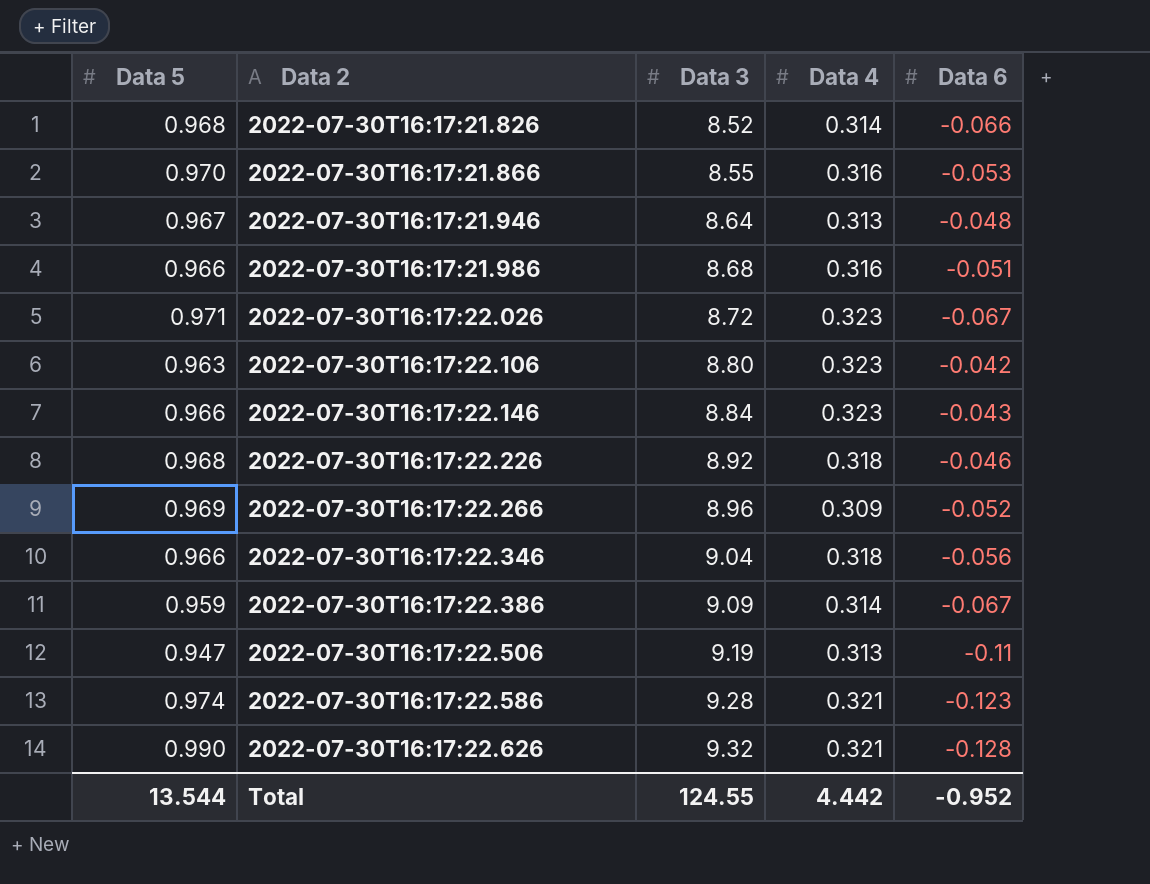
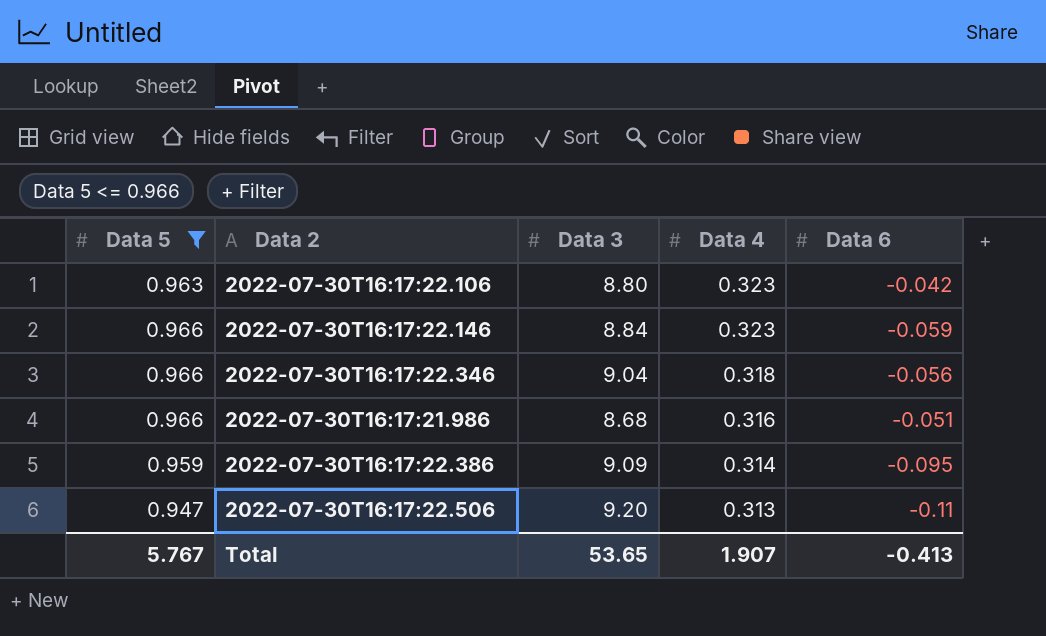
filter: none -> Data 5 <= 0.966
row order: Data 2 ascending -> Data 4 descending
2022-07-30T16:17:22.146 | Data 6: -0.043 -> -0.059
2022-07-30T16:17:22.386 | Data 6: -0.067 -> -0.095
2022-07-30T16:17:22.506 | Data 3: 9.19 -> 9.20
Total | Data 5: 13.544 -> 5.767
Total | Data 3: 124.55 -> 53.65
Total | Data 4: 4.442 -> 1.907
Total | Data 6: -0.952 -> -0.413

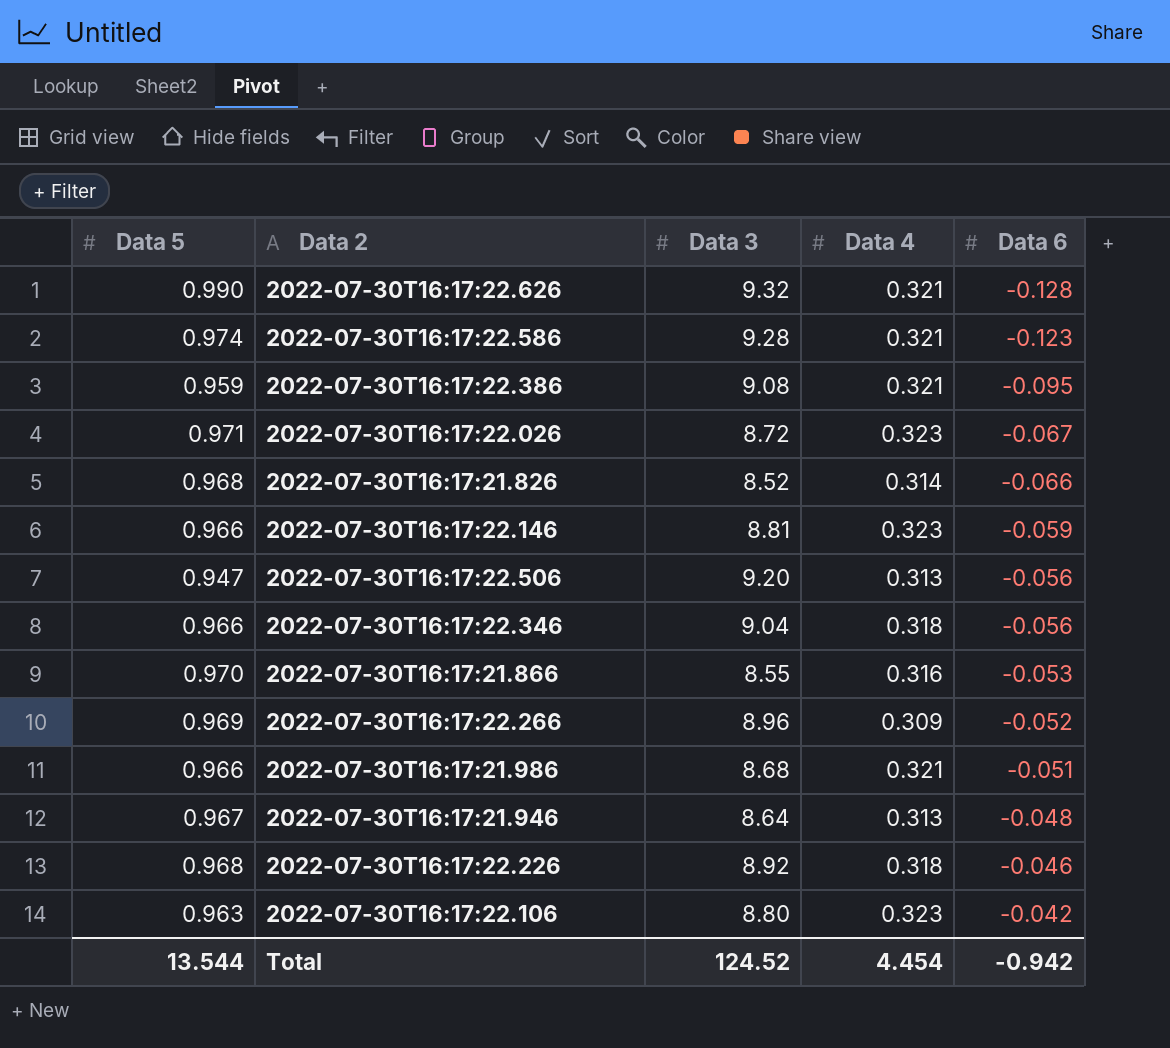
filter: Data 5 <= 0.966 -> none
row order: Data 4 descending -> Data 6 ascending
2022-07-30T16:17:22.386 | Data 3: 9.09 -> 9.08
2022-07-30T16:17:22.386 | Data 4: 0.314 -> 0.321
2022-07-30T16:17:22.146 | Data 3: 8.84 -> 8.81
2022-07-30T16:17:22.506 | Data 6: -0.11 -> -0.056
2022-07-30T16:17:21.986 | Data 4: 0.316 -> 0.321
Total | Data 5: 5.767 -> 13.544
Total | Data 3: 53.65 -> 124.52
Total | Data 4: 1.907 -> 4.454
Total | Data 6: -0.413 -> -0.942

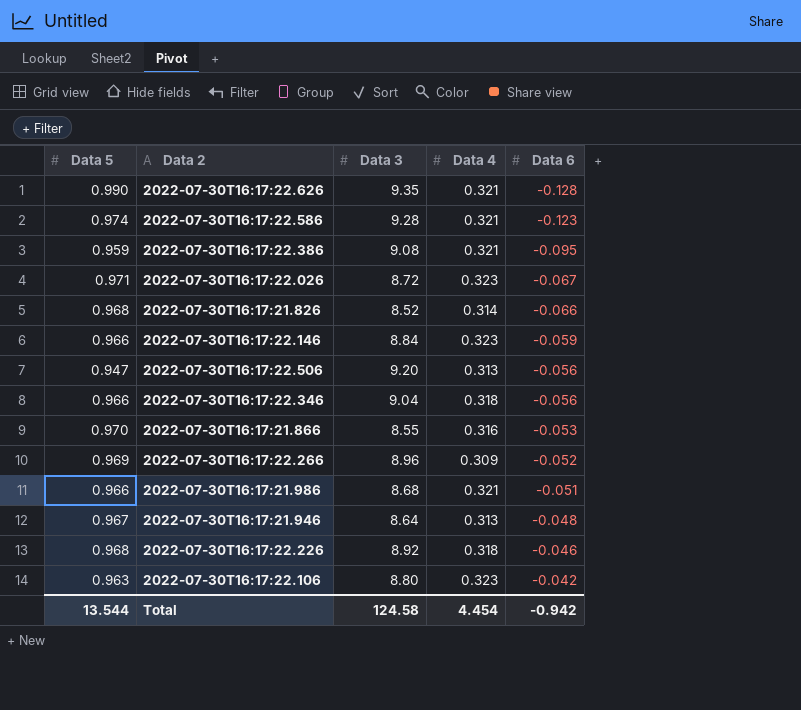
2022-07-30T16:17:22.626 | Data 3: 9.32 -> 9.35
2022-07-30T16:17:22.146 | Data 3: 8.81 -> 8.84
Total | Data 3: 124.52 -> 124.58

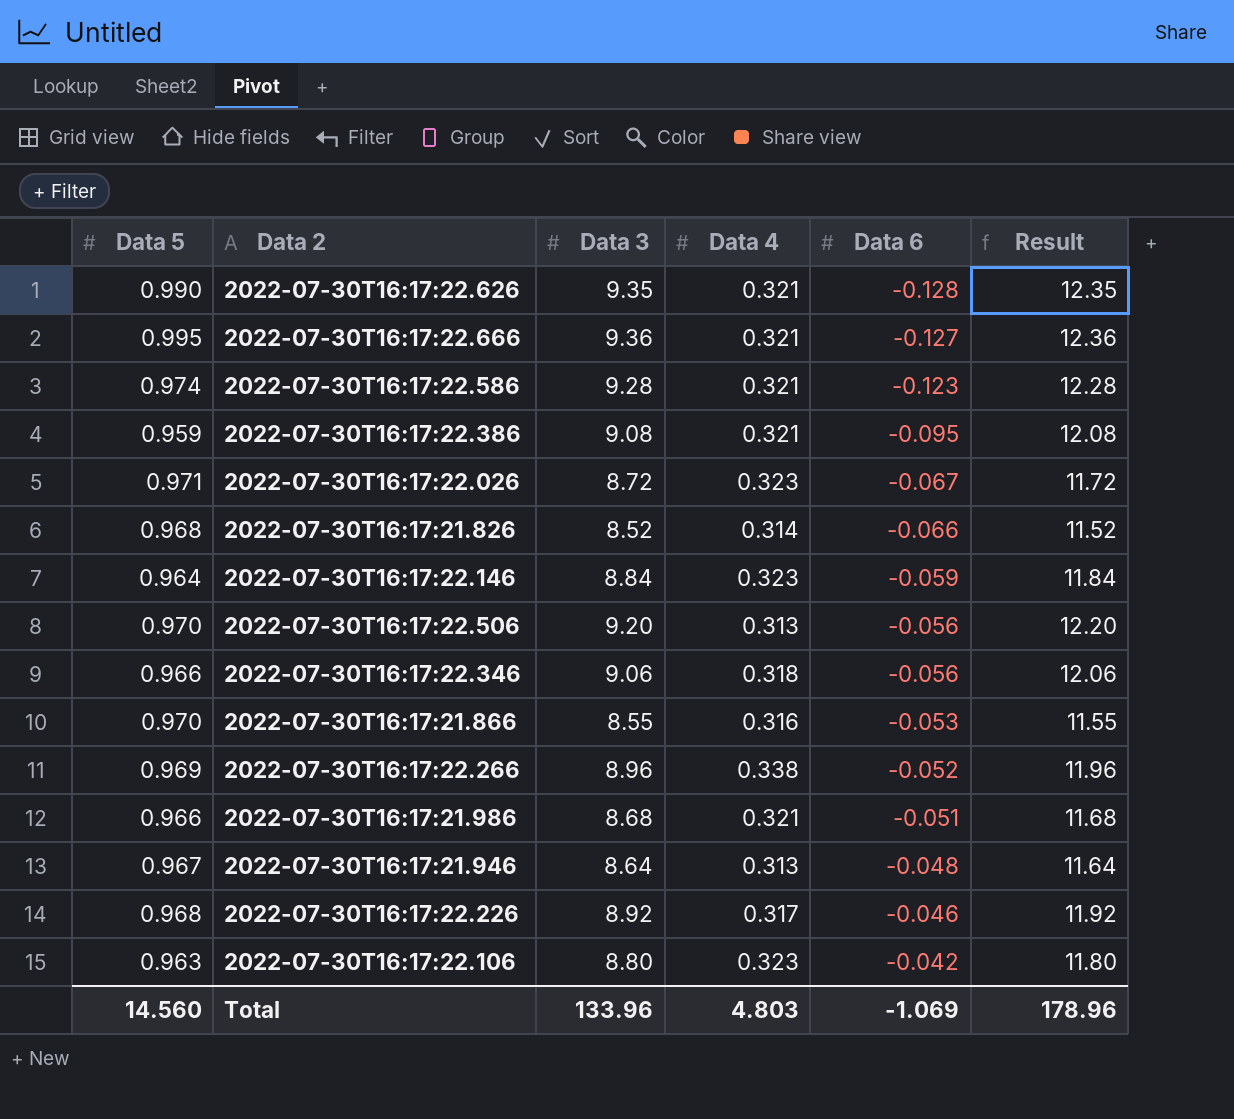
column Result | formula: none -> [Data 3] + 3
row 2022-07-30T16:17:22.666: none -> 0.995 | 9.36 | 0.321 | -0.127 | 12.36
2022-07-30T16:17:22.146 | Data 5: 0.966 -> 0.964
2022-07-30T16:17:22.506 | Data 5: 0.947 -> 0.970
2022-07-30T16:17:22.346 | Data 3: 9.04 -> 9.06
2022-07-30T16:17:22.266 | Data 4: 0.309 -> 0.338
2022-07-30T16:17:22.226 | Data 4: 0.318 -> 0.317
Total | Data 5: 13.544 -> 14.560
Total | Data 3: 124.58 -> 133.96
Total | Data 4: 4.454 -> 4.803
Total | Data 6: -0.942 -> -1.069

